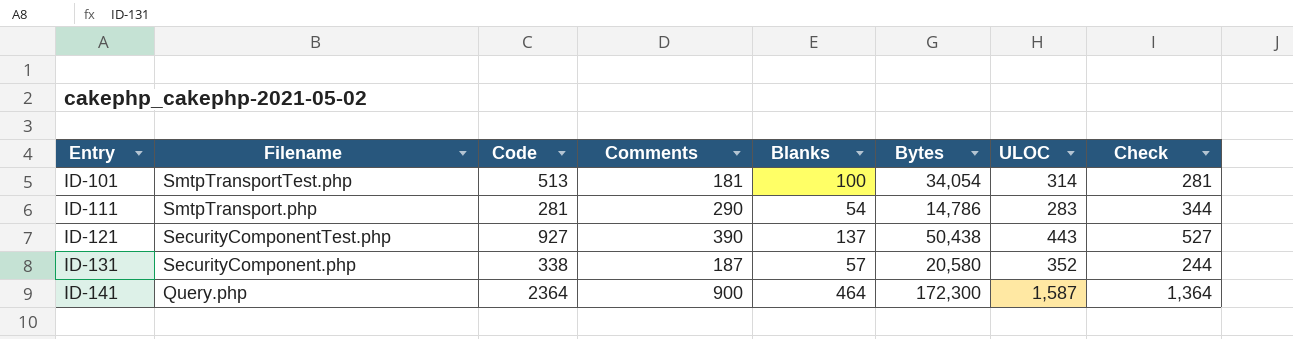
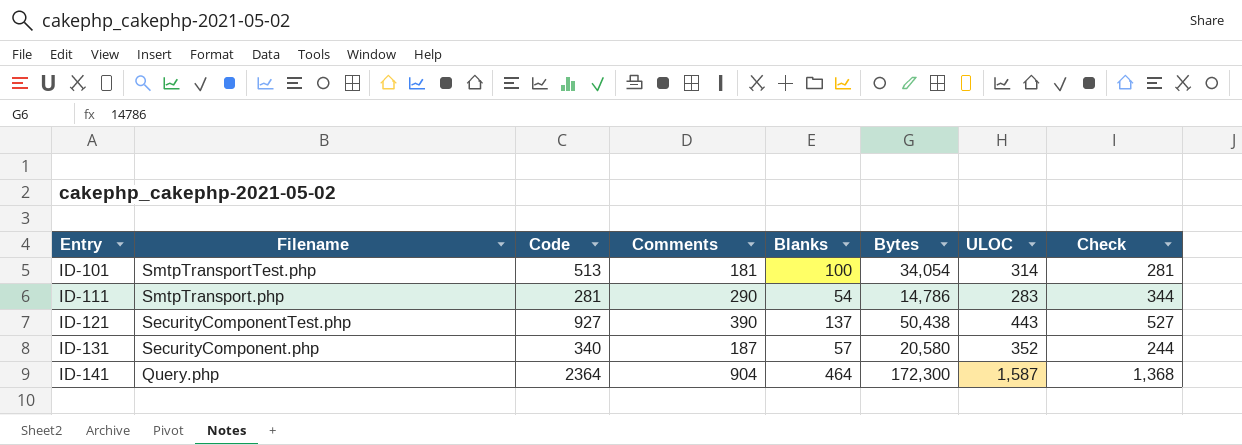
ID-131 | Code: 338 -> 340
ID-141 | Comments: 900 -> 904
ID-141 | Check: 1,364 -> 1,368

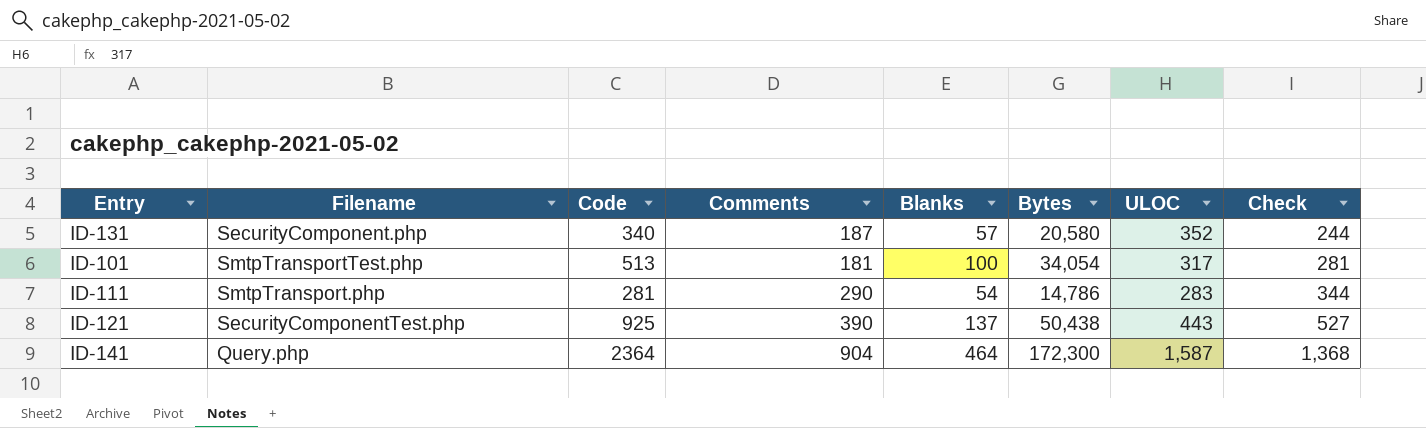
row order: Entry ascending -> Check ascending
ID-101 | ULOC: 314 -> 317
ID-121 | Code: 927 -> 925

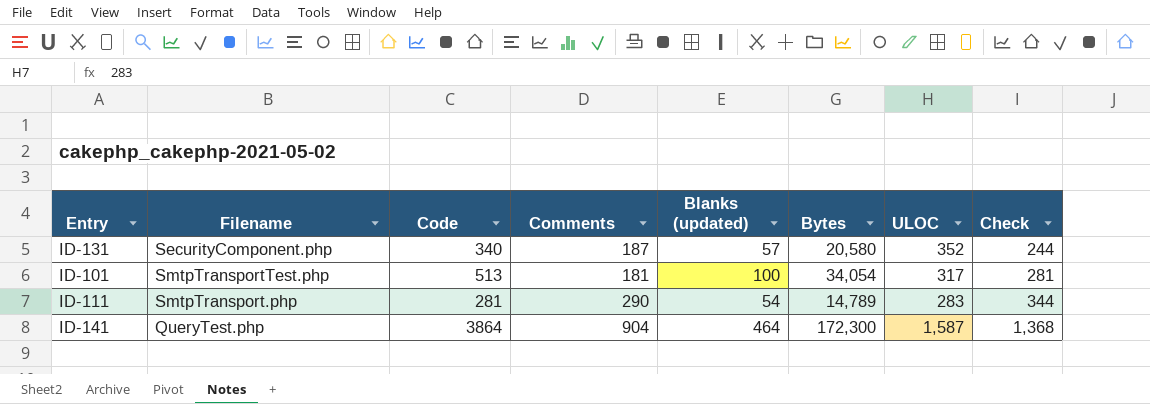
column name: Blanks -> Blanks (updated)
row ID-121: SecurityComponentTest.php | 925 | 390 | 137 | 50,438 | 443 | 527 -> none
ID-111 | Bytes: 14,786 -> 14,789
ID-141 | Filename: Query.php -> QueryTest.php
ID-141 | Code: 2364 -> 3864

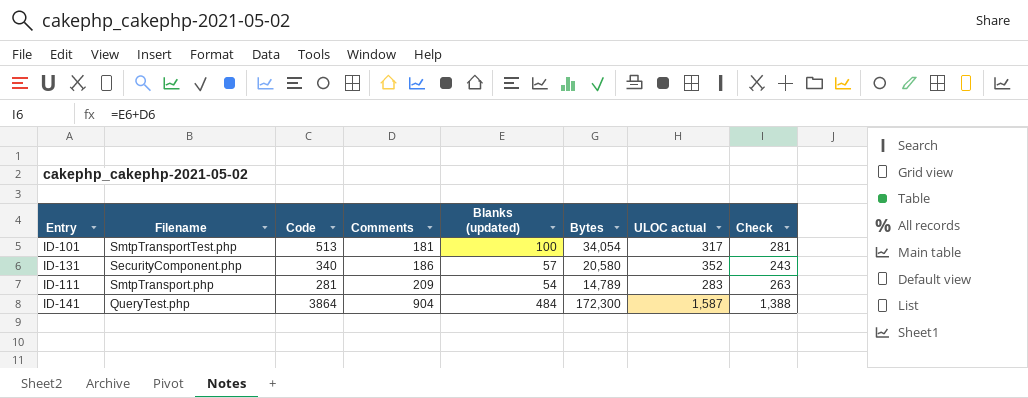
row order: Check ascending -> Comments ascending
column name: ULOC -> ULOC actual
ID-131 | Comments: 187 -> 186
ID-131 | Check: 244 -> 243
ID-111 | Comments: 290 -> 209
ID-111 | Check: 344 -> 263
ID-141 | Blanks (updated): 464 -> 484
ID-141 | Check: 1,368 -> 1,388

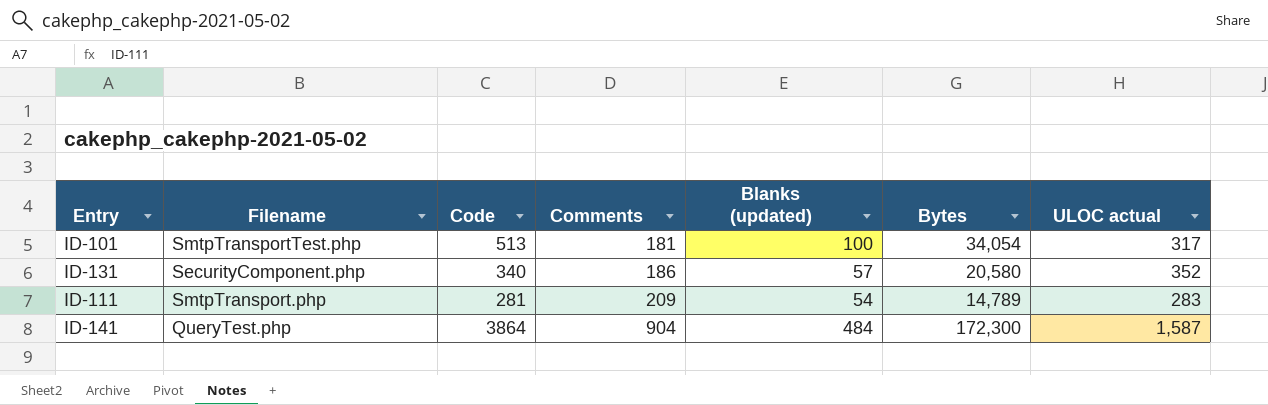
column Check | formula: [Comments] + [Blanks (updated)] -> none

